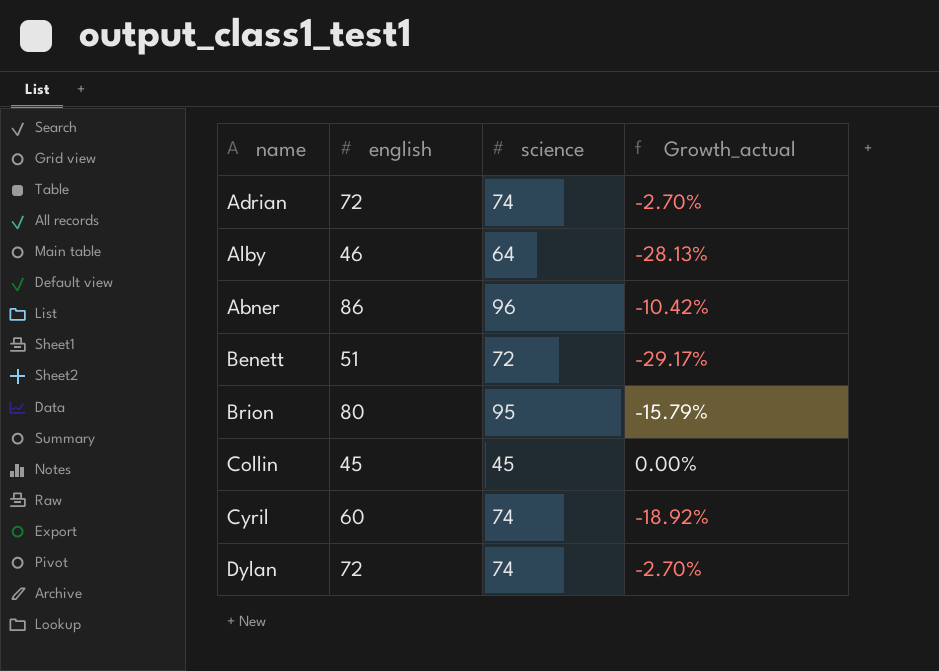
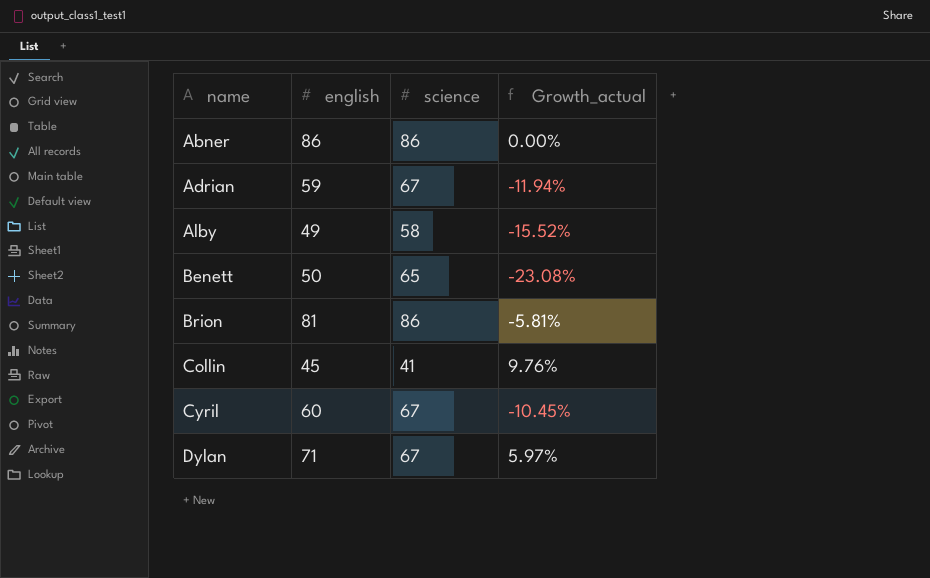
row order: none -> name ascending
Abner | science: 96 -> 86
Abner | Growth_actual: -10.42% -> 0.00%
Adrian | english: 72 -> 59
Adrian | science: 74 -> 67
Adrian | Growth_actual: -2.70% -> -11.94%
Alby | english: 46 -> 49
Alby | science: 64 -> 58
Alby | Growth_actual: -28.13% -> -15.52%
Benett | english: 51 -> 50
Benett | science: 72 -> 65
Benett | Growth_actual: -29.17% -> -23.08%
Brion | english: 80 -> 81
Brion | science: 95 -> 86
Brion | Growth_actual: -15.79% -> -5.81%
Collin | science: 45 -> 41
Collin | Growth_actual: 0.00% -> 9.76%
Cyril | science: 74 -> 67
Cyril | Growth_actual: -18.92% -> -10.45%
Dylan | english: 72 -> 71
Dylan | science: 74 -> 67
Dylan | Growth_actual: -2.70% -> 5.97%

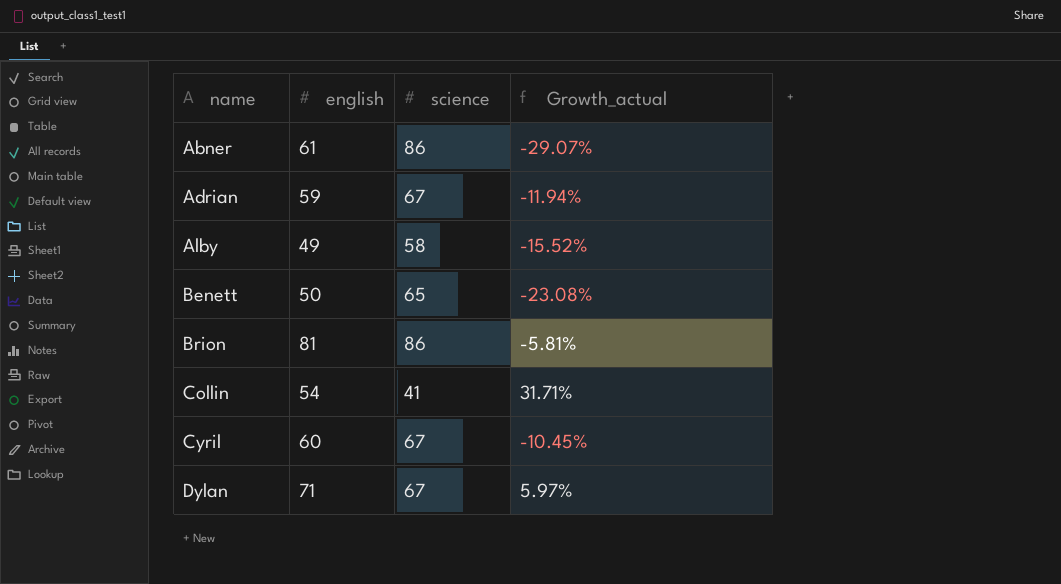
Abner | english: 86 -> 61
Abner | Growth_actual: 0.00% -> -29.07%
Collin | english: 45 -> 54
Collin | Growth_actual: 9.76% -> 31.71%

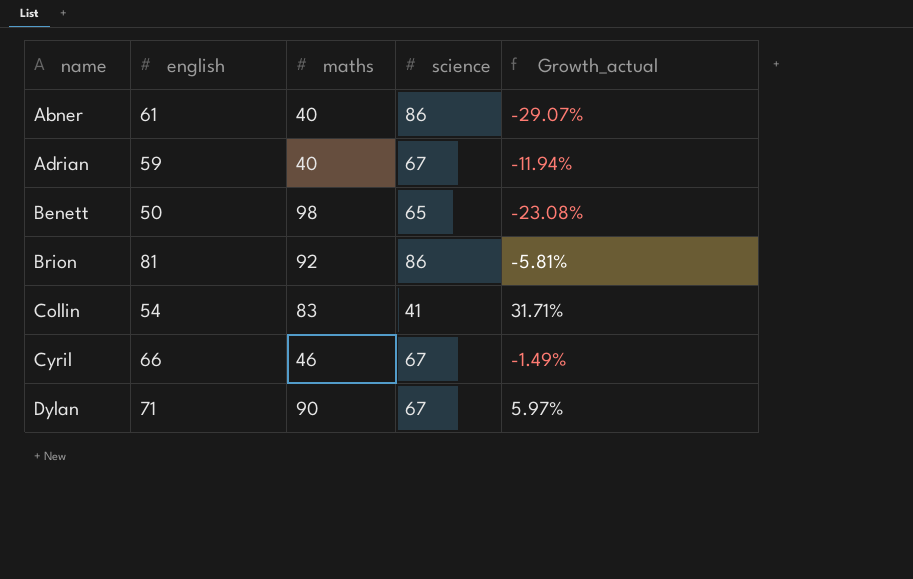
column maths | position: none -> 3
row Alby: 49 | 58 | -15.52% -> none
Cyril | english: 60 -> 66
Cyril | Growth_actual: -10.45% -> -1.49%

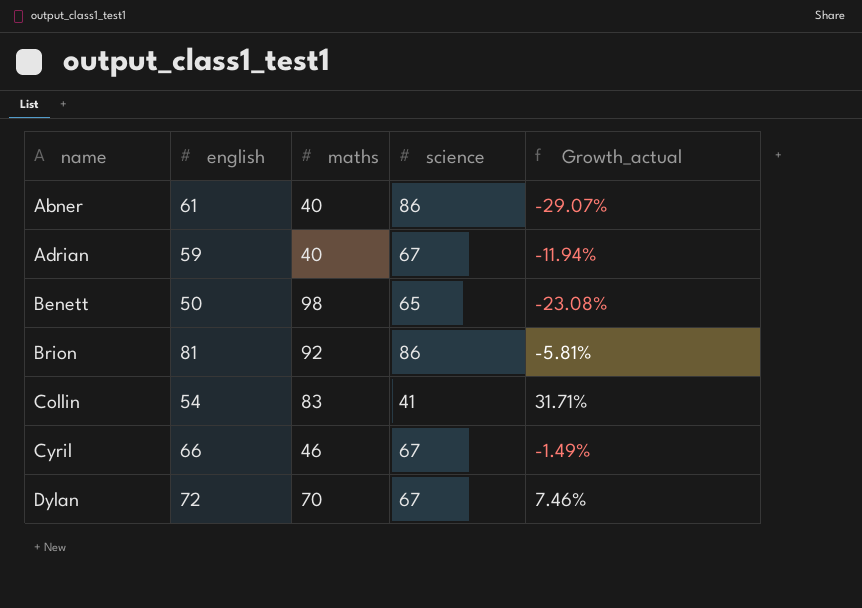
Dylan | english: 71 -> 72
Dylan | maths: 90 -> 70
Dylan | Growth_actual: 5.97% -> 7.46%

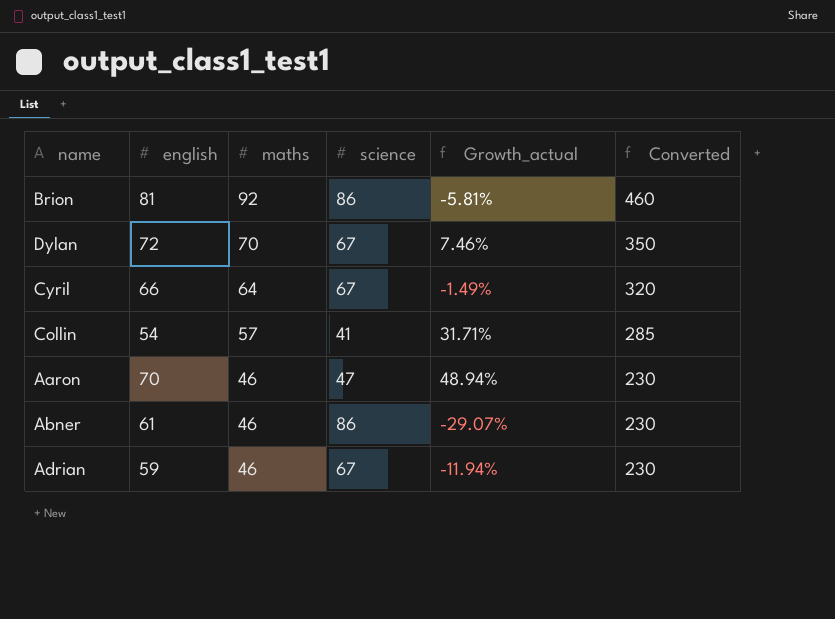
row order: name ascending -> maths descending
column Converted | formula: none -> [maths] * 5
row Benett: 50 | 98 | 65 | -23.08% -> none
Cyril | maths: 46 -> 64
Collin | maths: 83 -> 57
row Aaron: none -> 70 | 46 | 47 | 48.94% | 230
Abner | maths: 40 -> 46
Adrian | maths: 40 -> 46

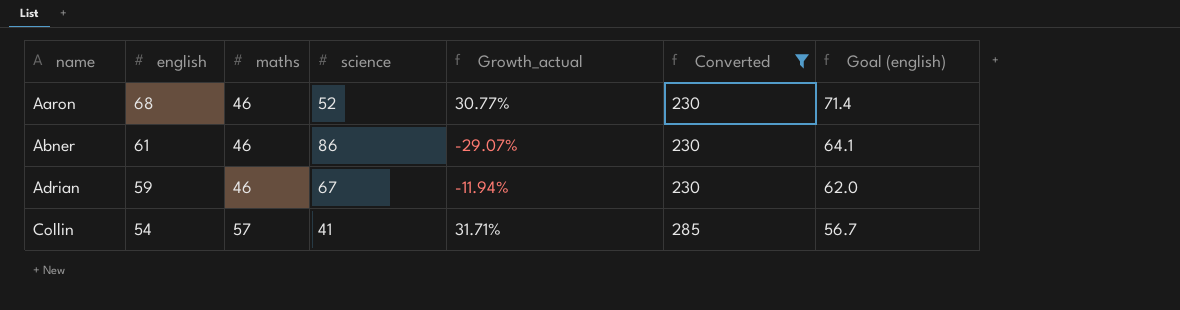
filter: none -> Converted <= 285
row order: maths descending -> name ascending
column Goal (english) | formula: none -> [english] * 1.05
Aaron | english: 70 -> 68
Aaron | science: 47 -> 52
Aaron | Growth_actual: 48.94% -> 30.77%

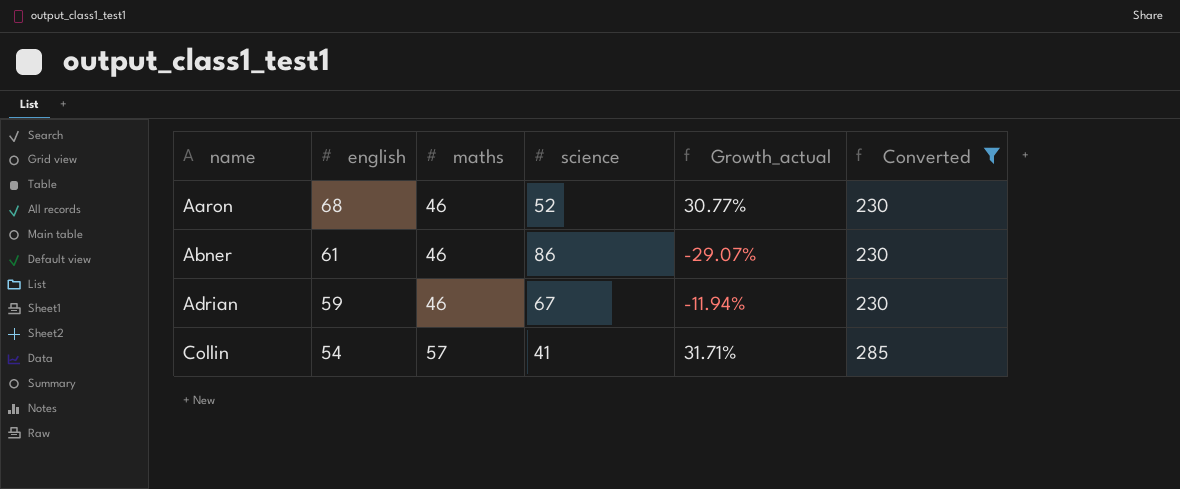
column Goal (english) | formula: [english] * 1.05 -> none

